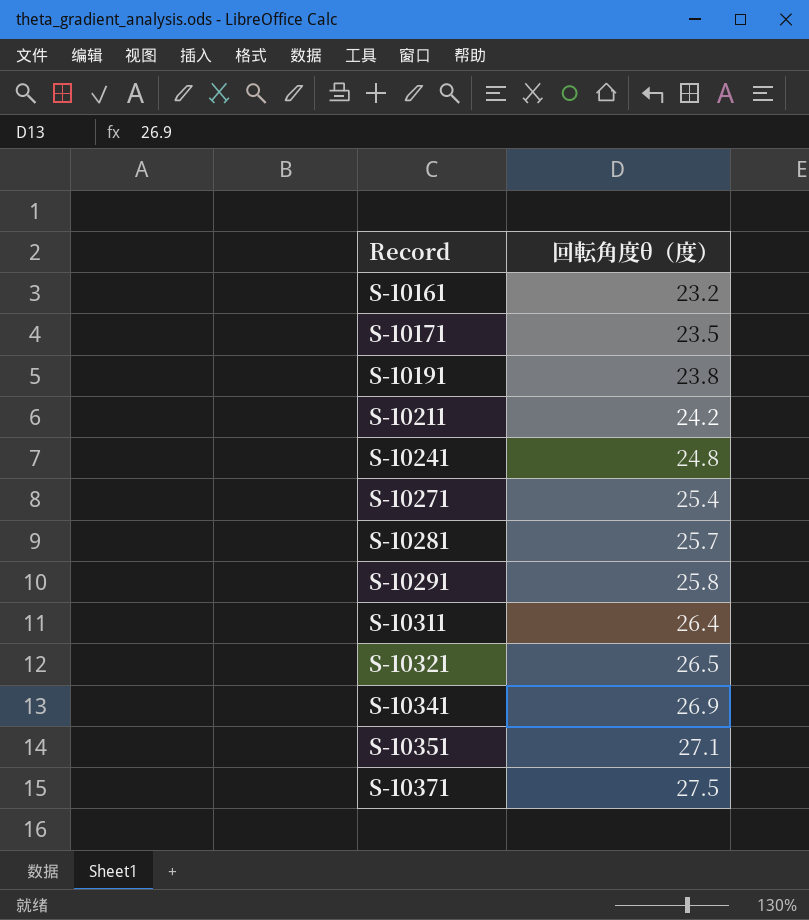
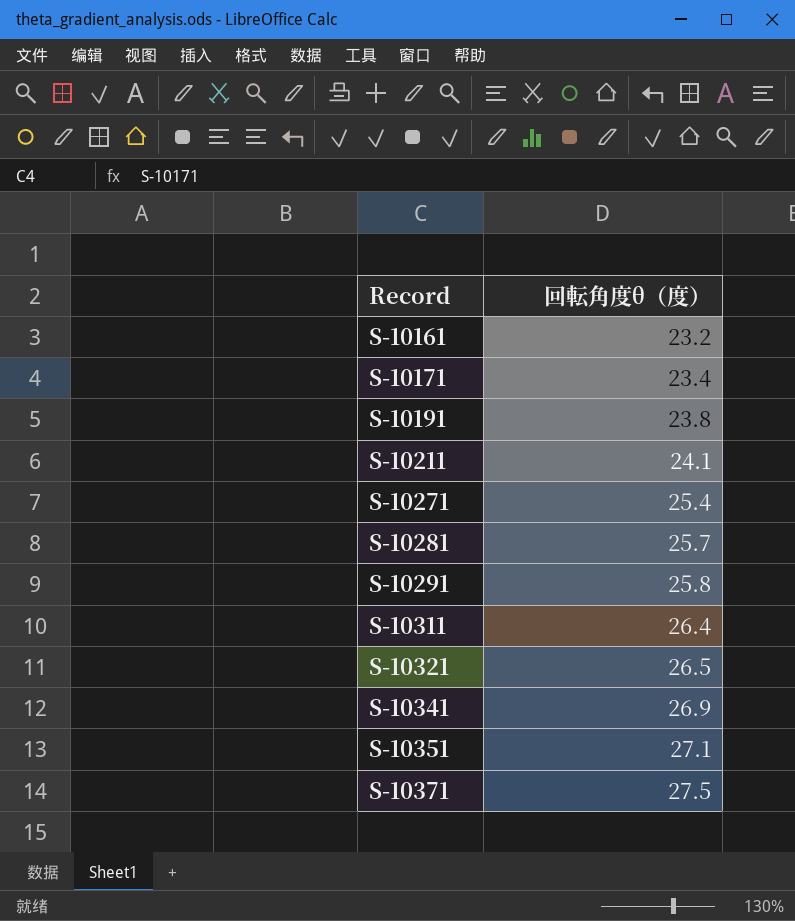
row S-10241: 24.8 -> none
S-10171 | 回転角度θ（度）: 23.5 -> 23.4
S-10211 | 回転角度θ（度）: 24.2 -> 24.1

